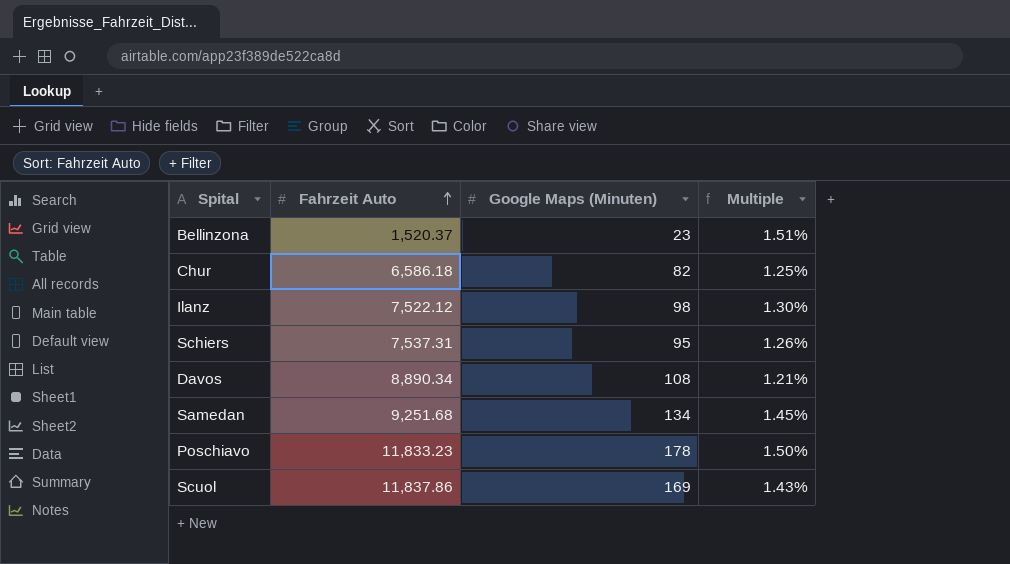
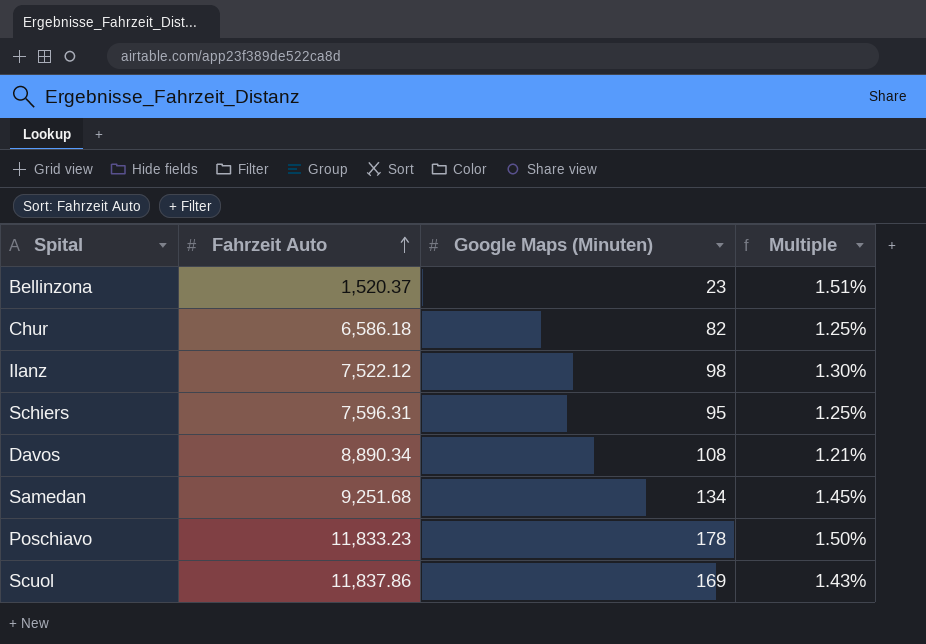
Schiers | Fahrzeit Auto: 7,537.31 -> 7,596.31
Schiers | Multiple: 1.26% -> 1.25%

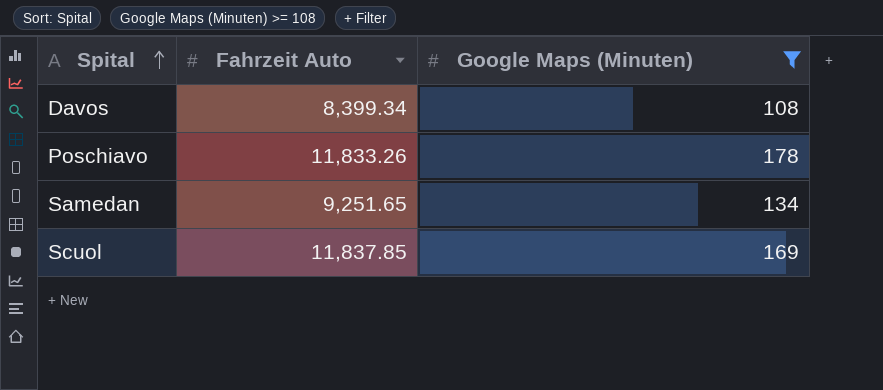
filter: none -> Google Maps (Minuten) >= 108
row order: Fahrzeit Auto ascending -> Spital ascending
column Multiple | formula: [Google Maps (Minuten)] / [Fahrzeit Auto] -> none
Davos | Fahrzeit Auto: 8,890.34 -> 8,399.34
Poschiavo | Fahrzeit Auto: 11,833.23 -> 11,833.26
Samedan | Fahrzeit Auto: 9,251.68 -> 9,251.65
Scuol | Fahrzeit Auto: 11,837.86 -> 11,837.85

